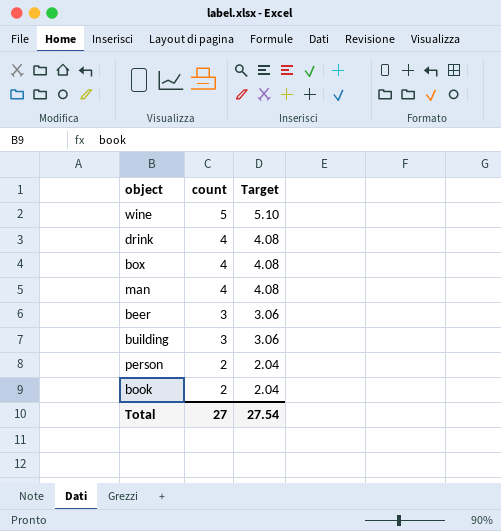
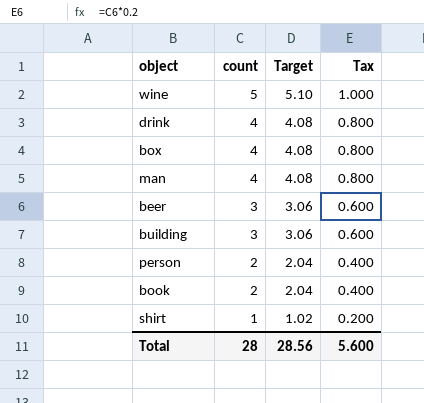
column Tax | formula: none -> [count] * 0.2
row shirt: none -> 1 | 1.02 | 0.200
Total | count: 27 -> 28
Total | Target: 27.54 -> 28.56

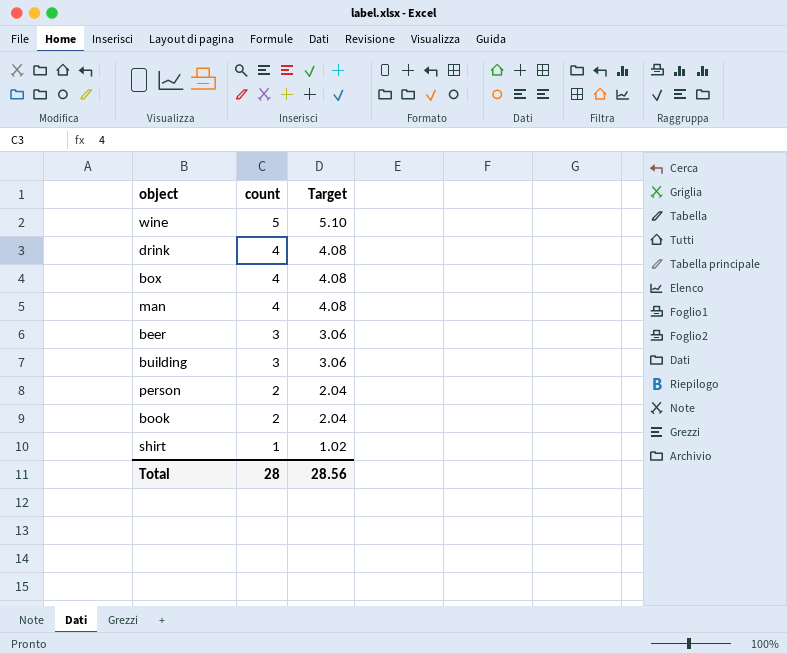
column Tax | formula: [count] * 0.2 -> none

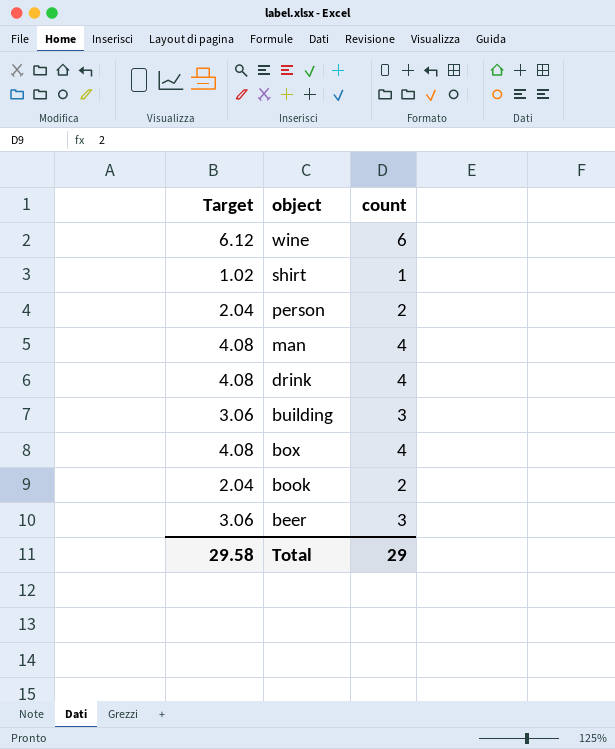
row order: count descending -> object descending
column Target | position: 3 -> 1
wine | Target: 5.10 -> 6.12
wine | count: 5 -> 6
Total | Target: 28.56 -> 29.58
Total | count: 28 -> 29

